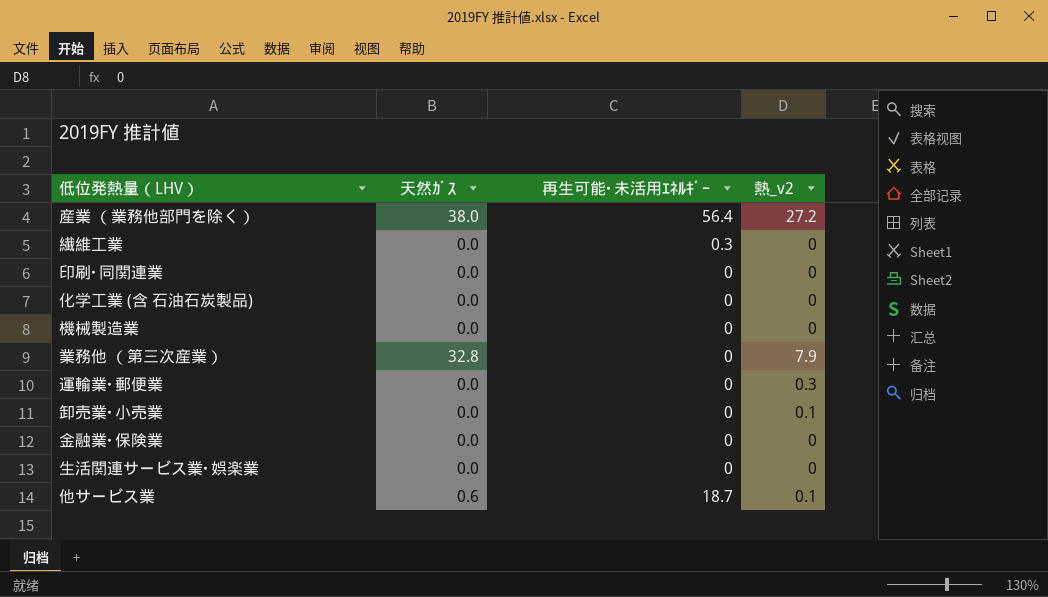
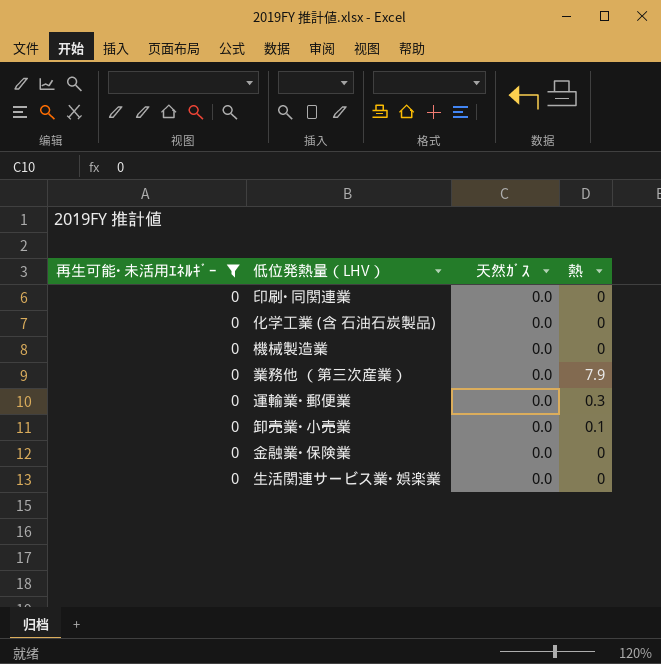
filter: none -> 再生可能･未活用ｴﾈﾙｷﾞｰ = 0
column 再生可能･未活用ｴﾈﾙｷﾞｰ | position: 3 -> 1
column name: 熱_v2 -> 熱
業務他 （第三次産業） | 天然ｶﾞｽ: 32.8 -> 0.0

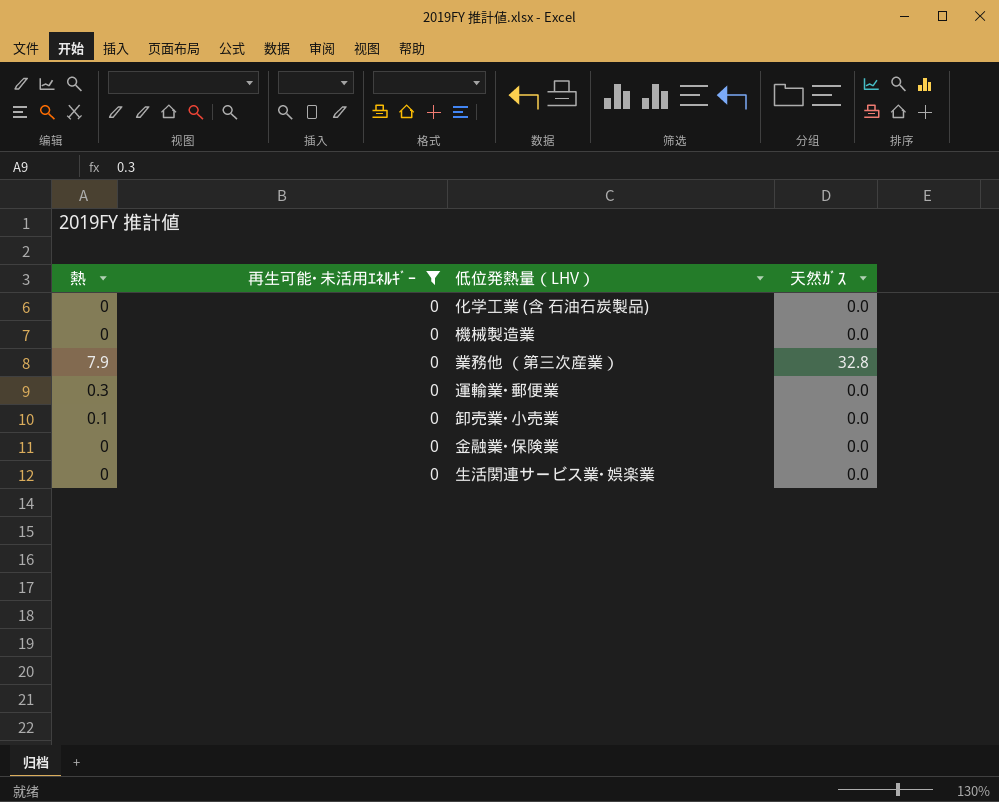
column 熱 | position: 4 -> 1
row 印刷･同関連業: 0 | 0.0 | 0 -> none
業務他 （第三次産業） | 天然ｶﾞｽ: 0.0 -> 32.8

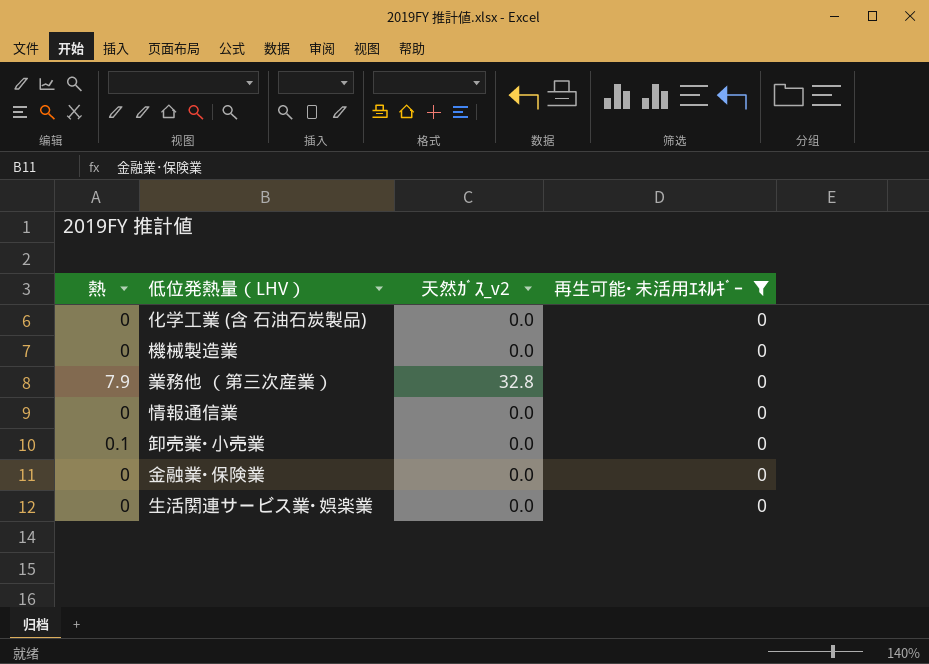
column name: 天然ｶﾞｽ -> 天然ｶﾞｽ_v2
column 再生可能･未活用ｴﾈﾙｷﾞｰ | position: 2 -> 4
row 運輸業･郵便業: 0.3 | 0 | 0.0 -> none
row 情報通信業: none -> 0 | 0.0 | 0

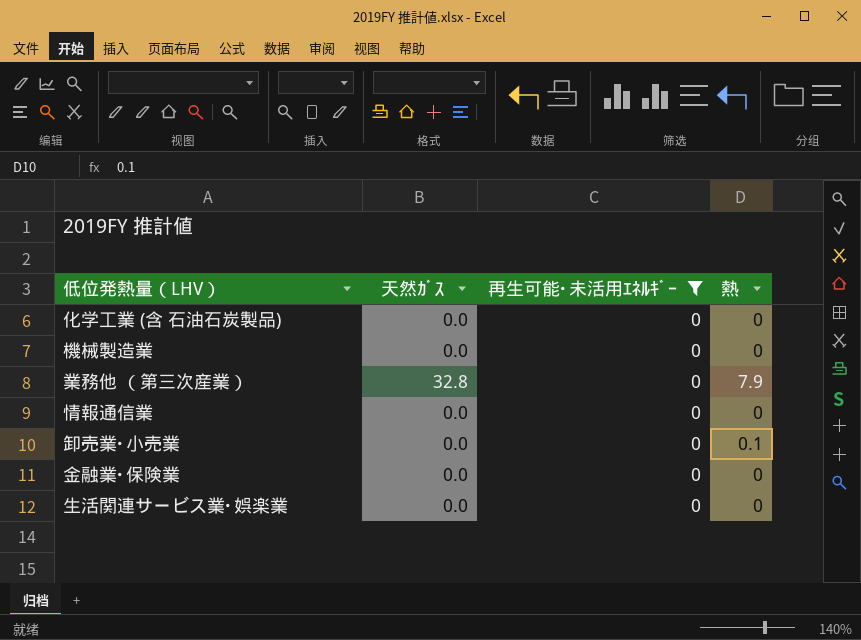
column name: 天然ｶﾞｽ_v2 -> 天然ｶﾞｽ
column 熱 | position: 1 -> 4

